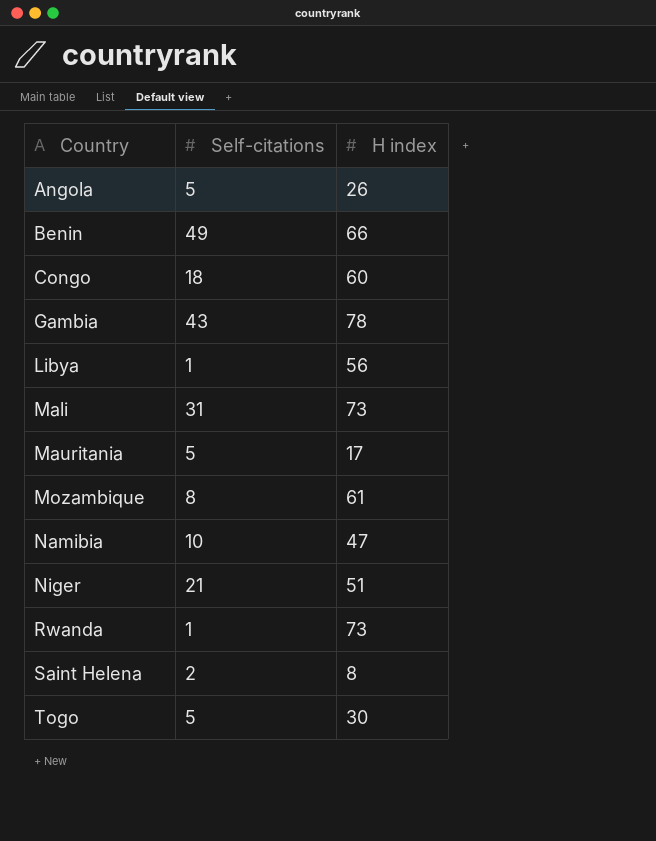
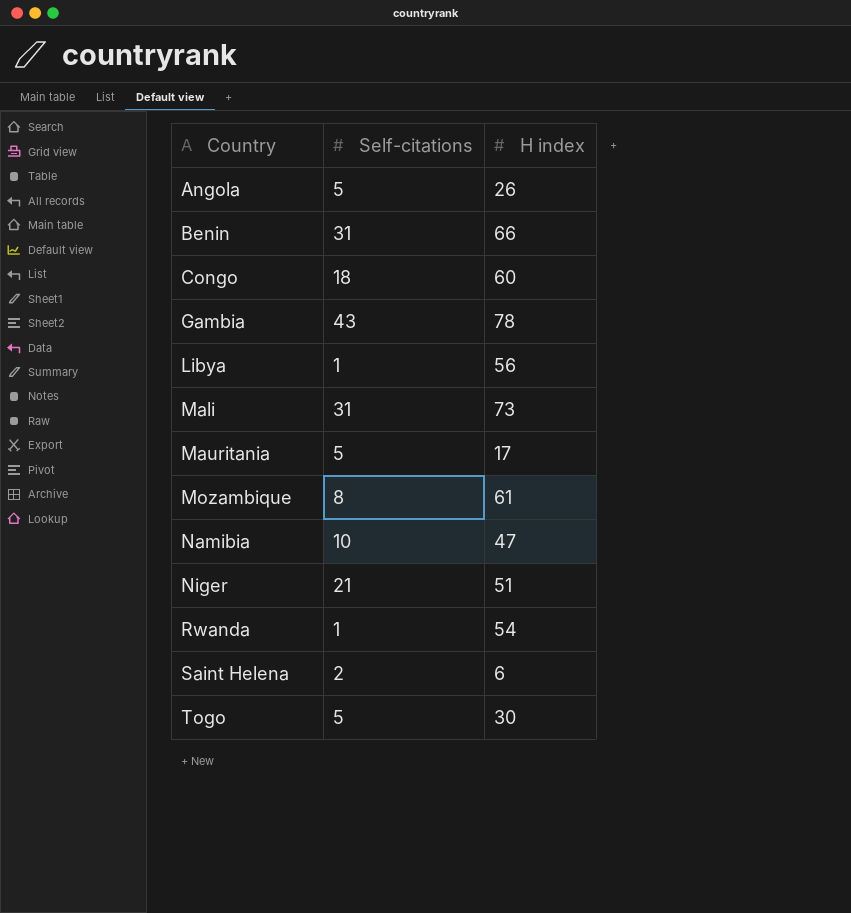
Benin | Self-citations: 49 -> 31
Rwanda | H index: 73 -> 54
Saint Helena | H index: 8 -> 6

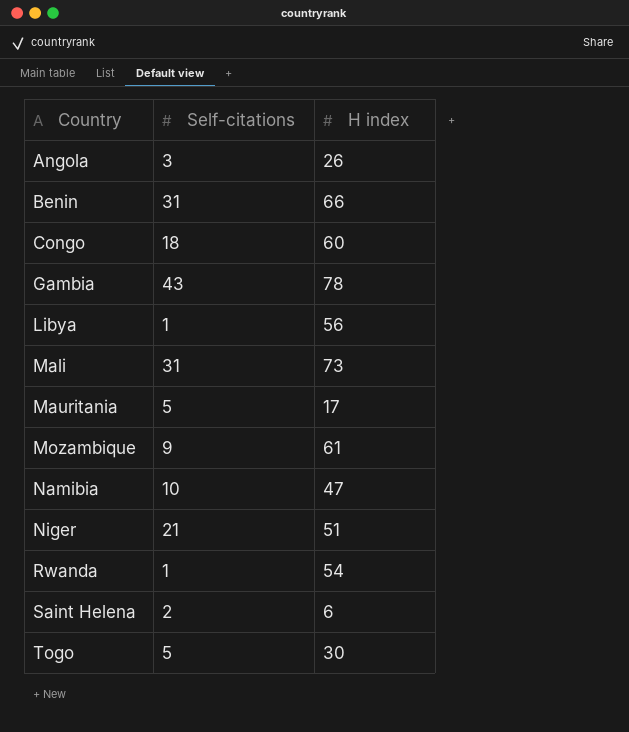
Angola | Self-citations: 5 -> 3
Mozambique | Self-citations: 8 -> 9

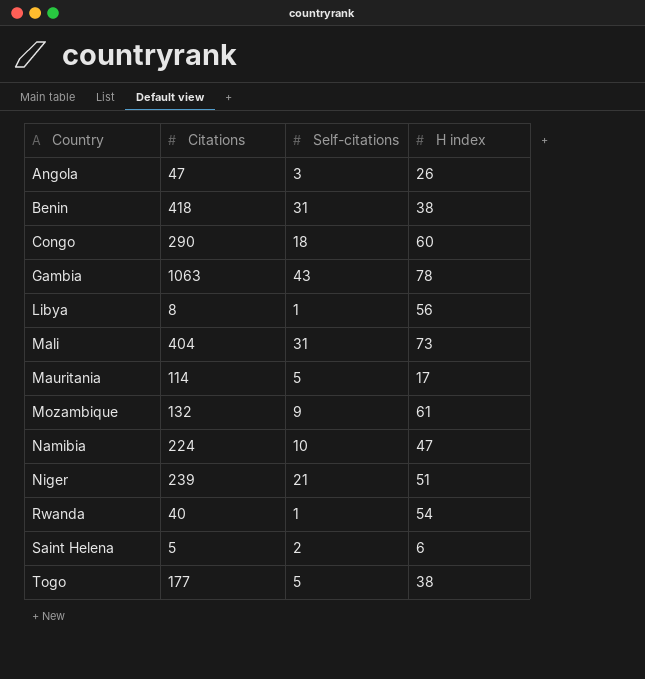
column Citations | position: none -> 2
Benin | H index: 66 -> 38
Togo | H index: 30 -> 38

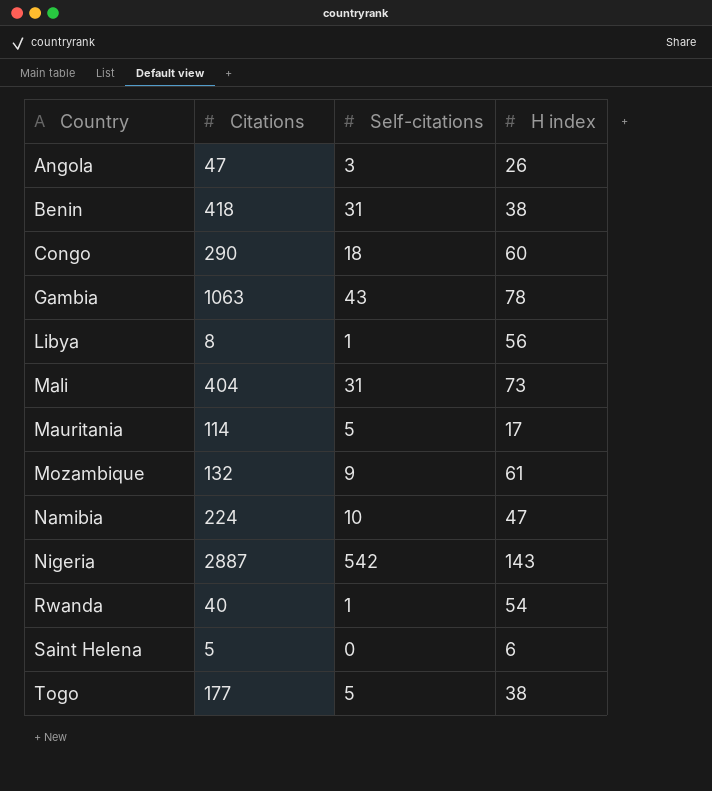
row Niger: 239 | 21 | 51 -> none
row Nigeria: none -> 2887 | 542 | 143
Saint Helena | Self-citations: 2 -> 0

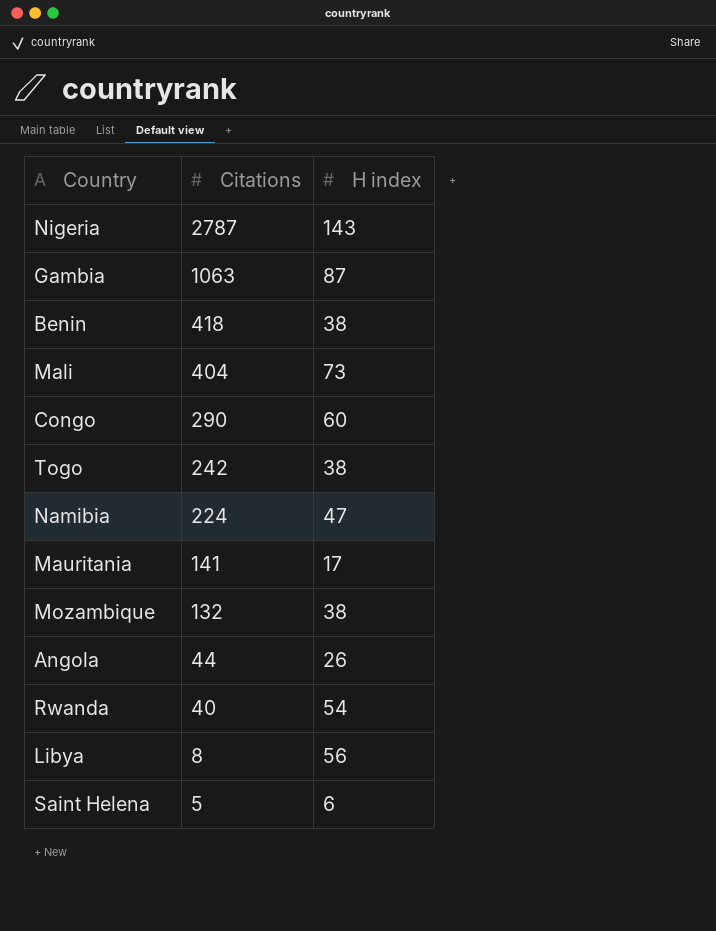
row order: Country ascending -> Citations descending
column Self-citations | position: 3 -> none
Nigeria | Citations: 2887 -> 2787
Gambia | H index: 78 -> 87
Togo | Citations: 177 -> 242
Mauritania | Citations: 114 -> 141
Mozambique | H index: 61 -> 38
Angola | Citations: 47 -> 44

